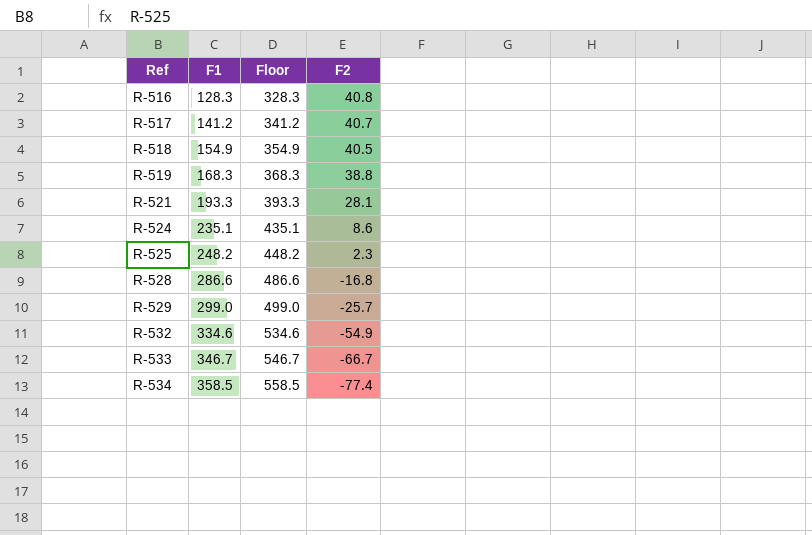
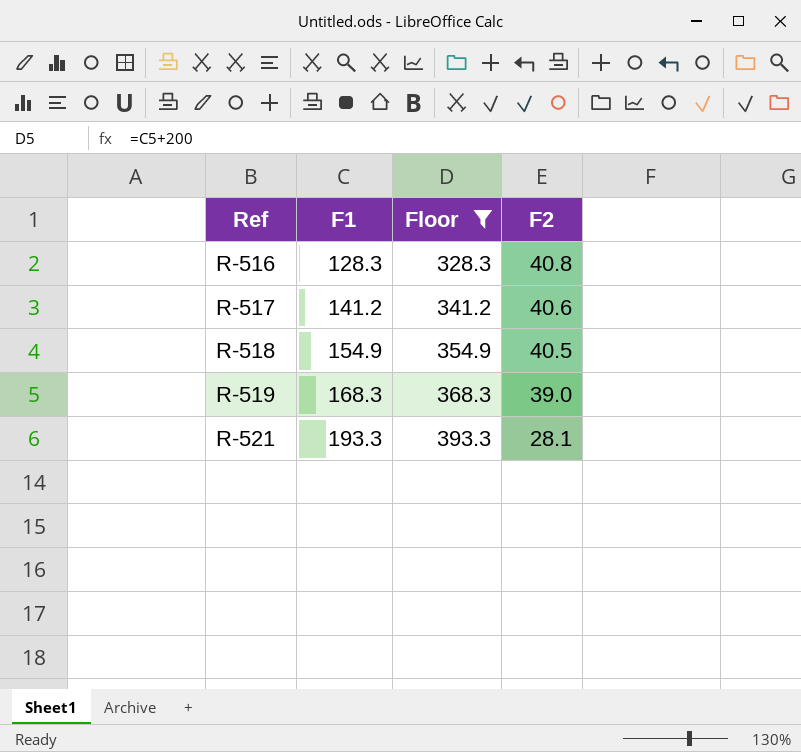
filter: none -> Floor <= 393.3
R-517 | F2: 40.7 -> 40.6
R-519 | F2: 38.8 -> 39.0

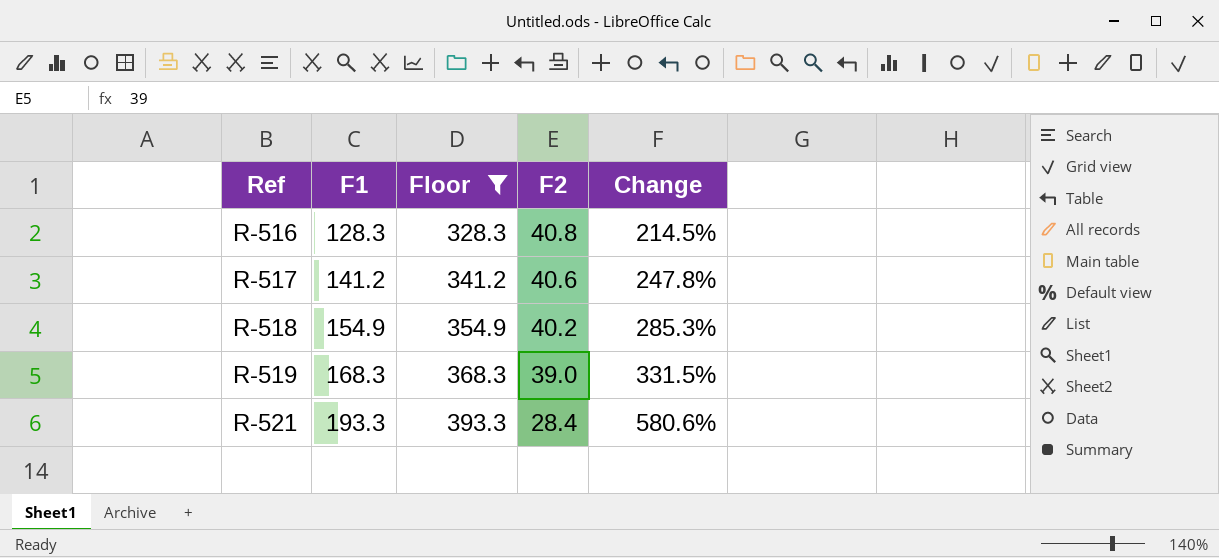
column Change | formula: none -> ([F1] - [F2]) / [F2]
R-518 | F2: 40.5 -> 40.2
R-521 | F2: 28.1 -> 28.4

